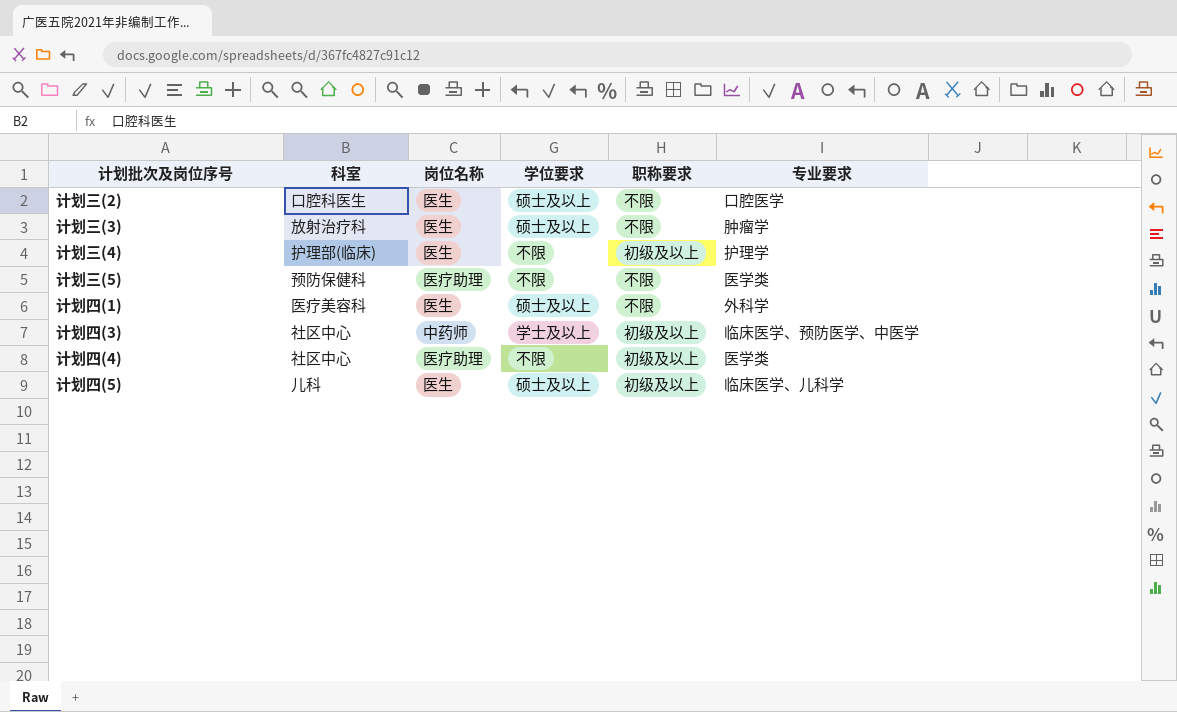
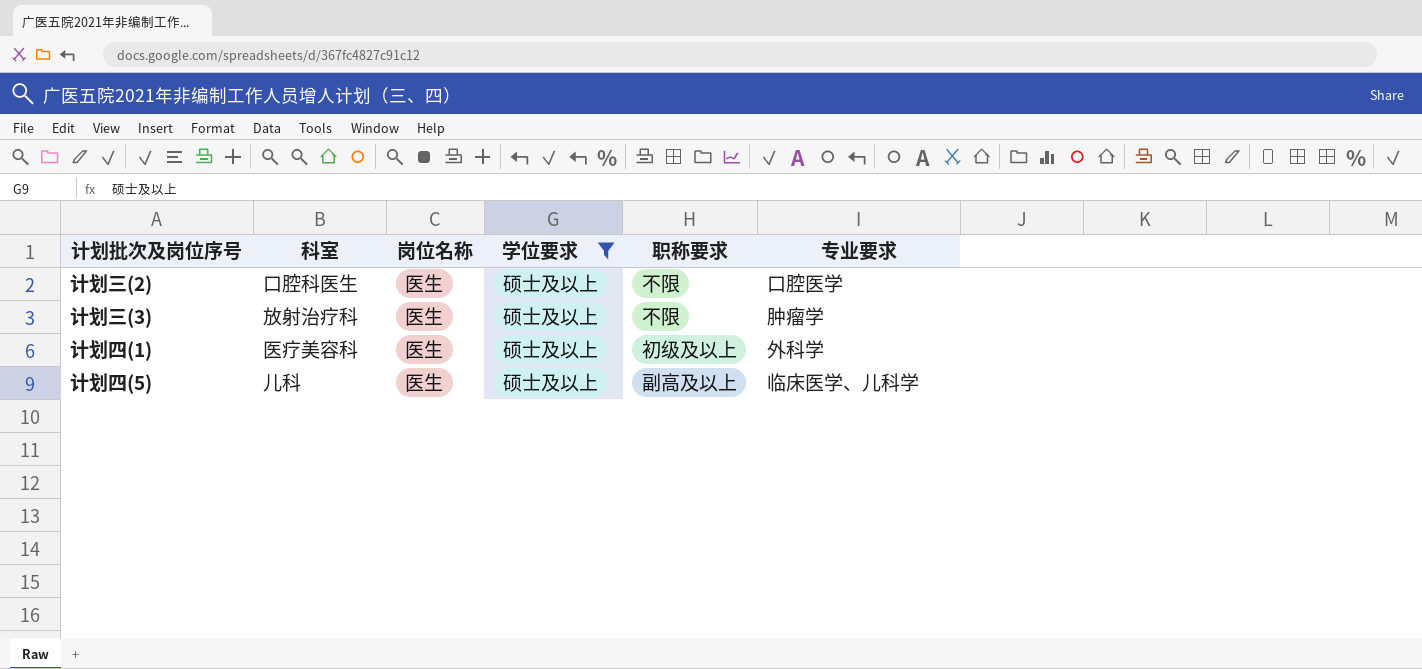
filter: none -> 学位要求 = 硕士及以上
计划四(1) | 职称要求: 不限 -> 初级及以上
计划四(5) | 职称要求: 初级及以上 -> 副高及以上

